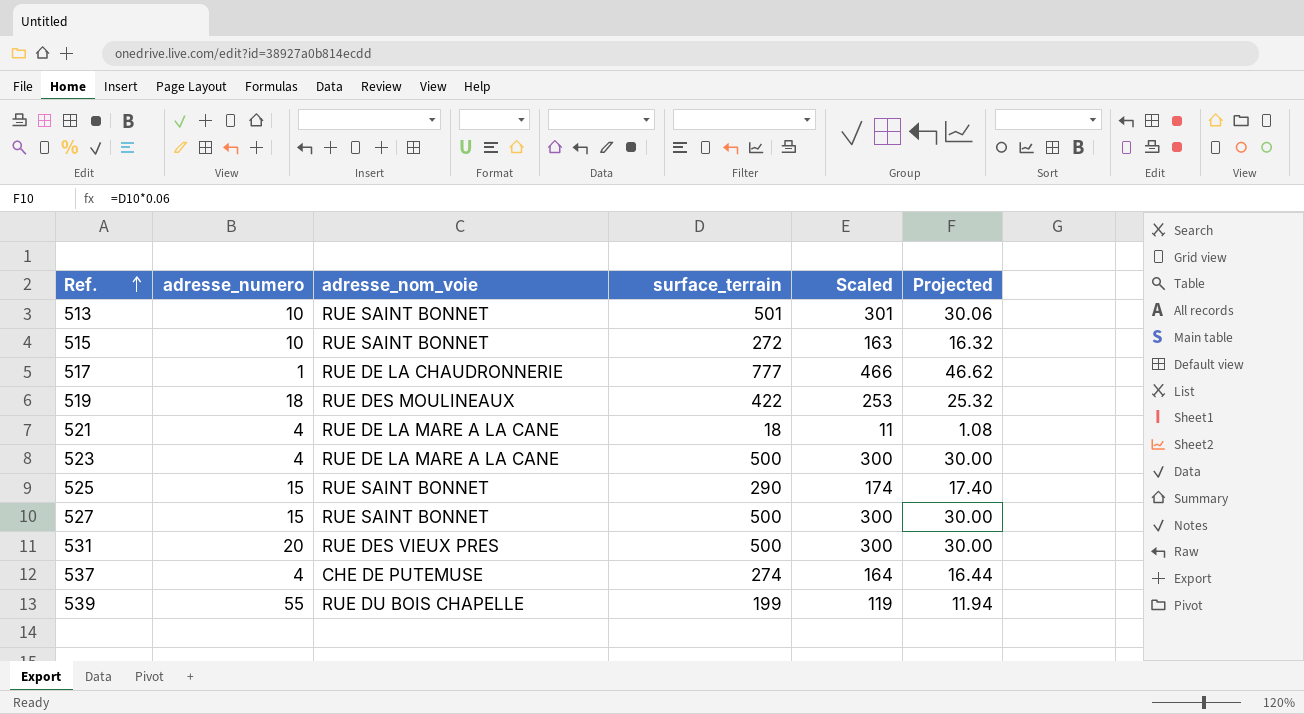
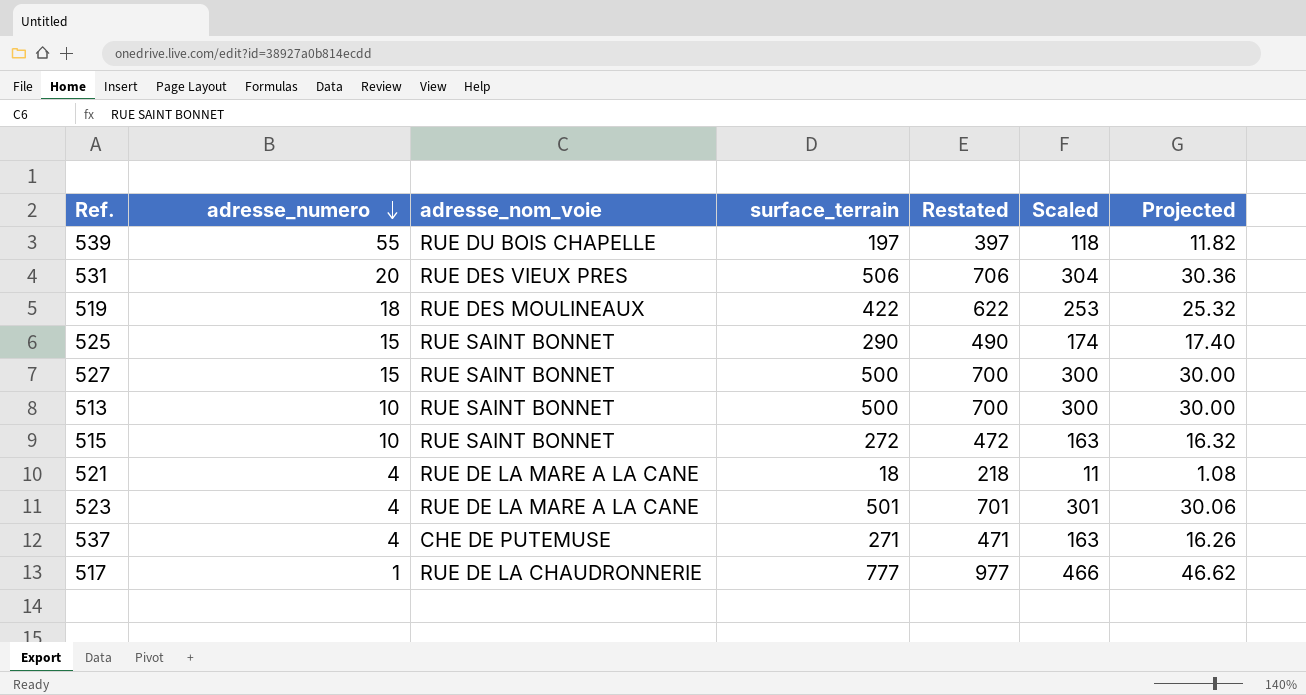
row order: Ref. ascending -> adresse_numero descending
column Restated | formula: none -> [surface_terrain] + 200
539 | surface_terrain: 199 -> 197
539 | Scaled: 119 -> 118
539 | Projected: 11.94 -> 11.82
531 | surface_terrain: 500 -> 506
531 | Scaled: 300 -> 304
531 | Projected: 30.00 -> 30.36
513 | surface_terrain: 501 -> 500
513 | Scaled: 301 -> 300
513 | Projected: 30.06 -> 30.00
523 | surface_terrain: 500 -> 501
523 | Scaled: 300 -> 301
523 | Projected: 30.00 -> 30.06
537 | surface_terrain: 274 -> 271
537 | Scaled: 164 -> 163
537 | Projected: 16.44 -> 16.26

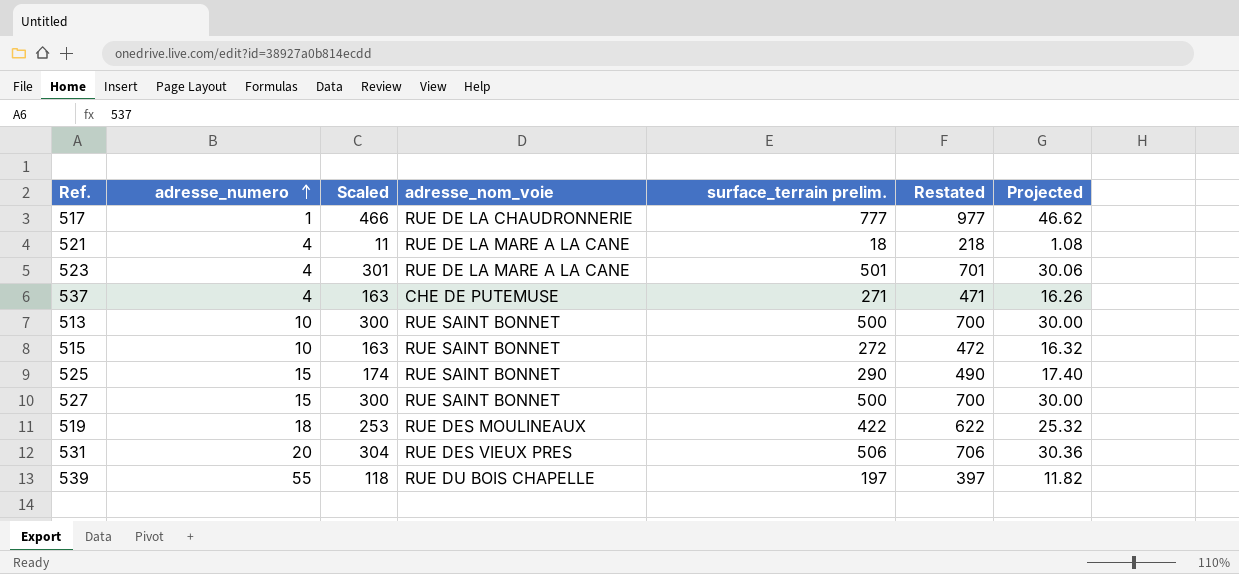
row order: adresse_numero descending -> adresse_numero ascending
column Scaled | position: 6 -> 3
column name: surface_terrain -> surface_terrain prelim.

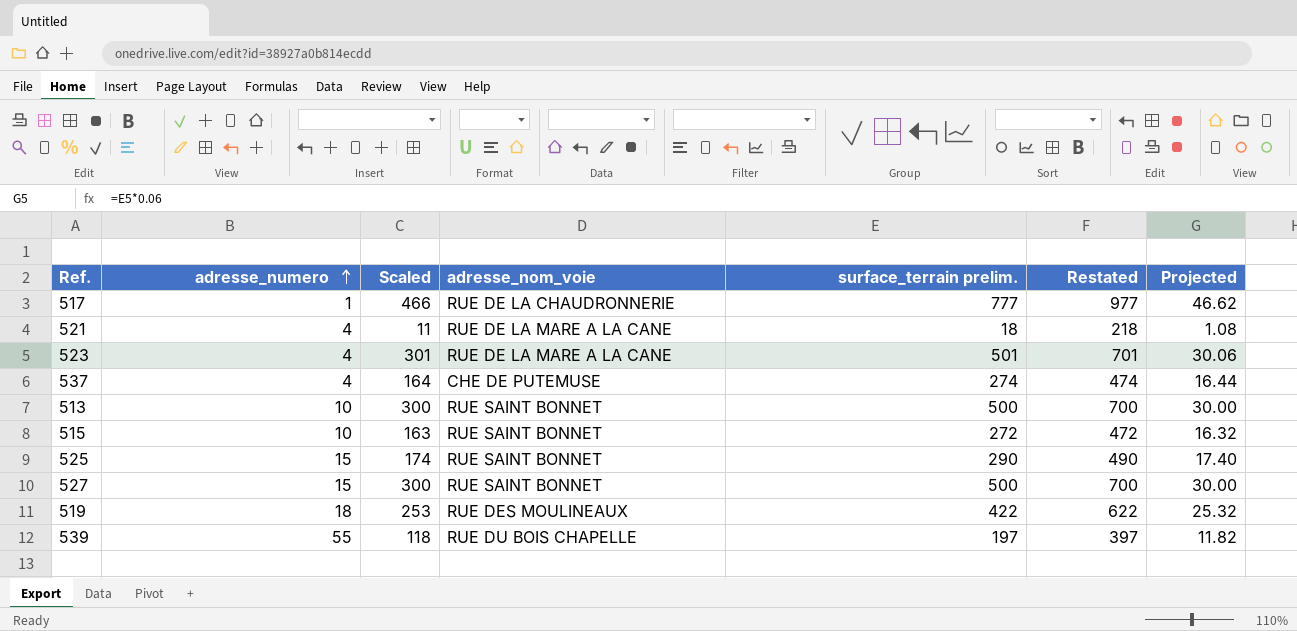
row 531: 20 | 304 | RUE DES VIEUX PRES | 506 | 706 | 30.36 -> none
537 | Scaled: 163 -> 164
537 | surface_terrain prelim.: 271 -> 274
537 | Restated: 471 -> 474
537 | Projected: 16.26 -> 16.44

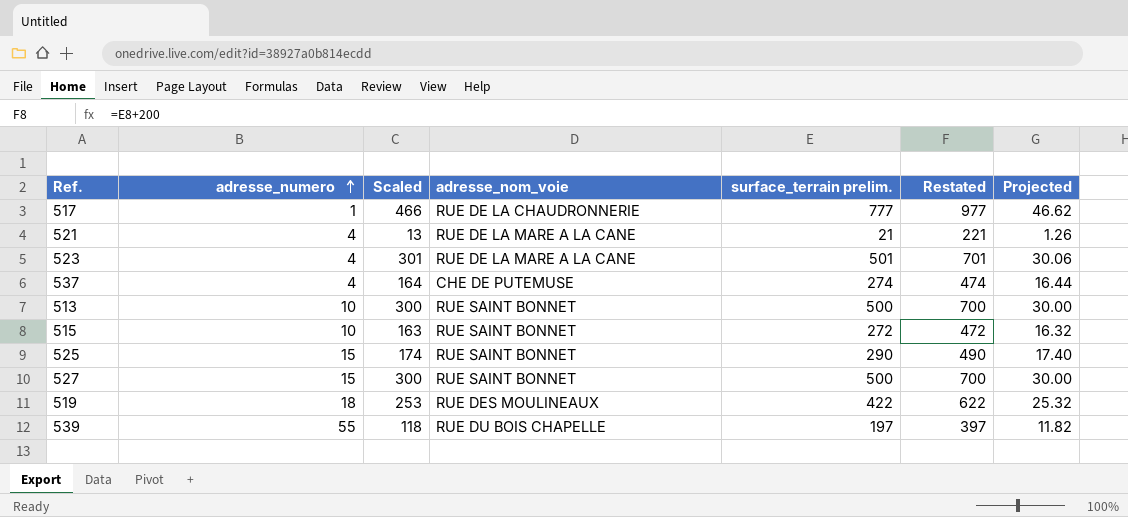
521 | Scaled: 11 -> 13
521 | surface_terrain prelim.: 18 -> 21
521 | Restated: 218 -> 221
521 | Projected: 1.08 -> 1.26

